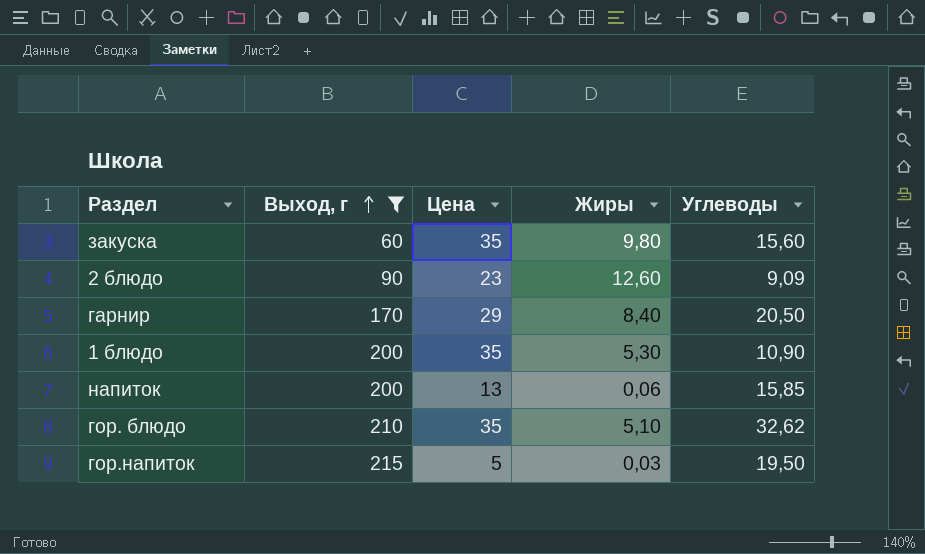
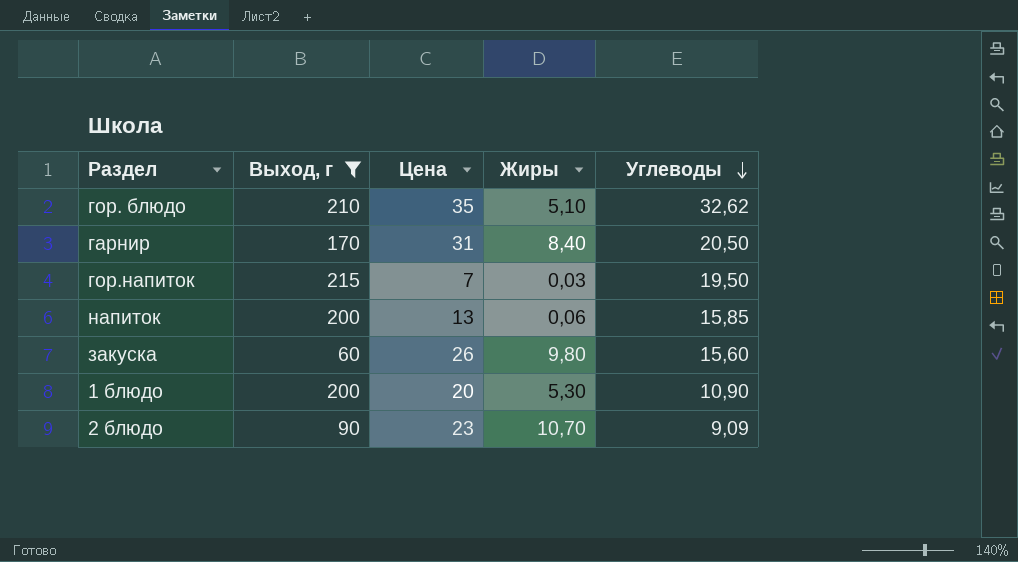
row order: Выход, г ascending -> Углеводы descending
гарнир | Цена: 29 -> 31
гор.напиток | Цена: 5 -> 7
закуска | Цена: 35 -> 26
1 блюдо | Цена: 35 -> 20
2 блюдо | Жиры: 12,60 -> 10,70

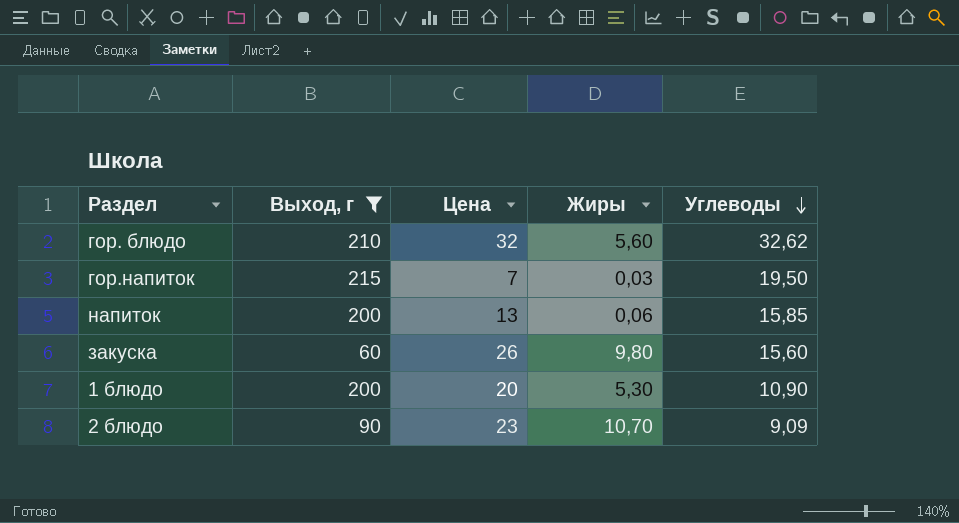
row гарнир: 170 | 31 | 8,40 | 20,50 -> none
гор. блюдо | Цена: 35 -> 32
гор. блюдо | Жиры: 5,10 -> 5,60

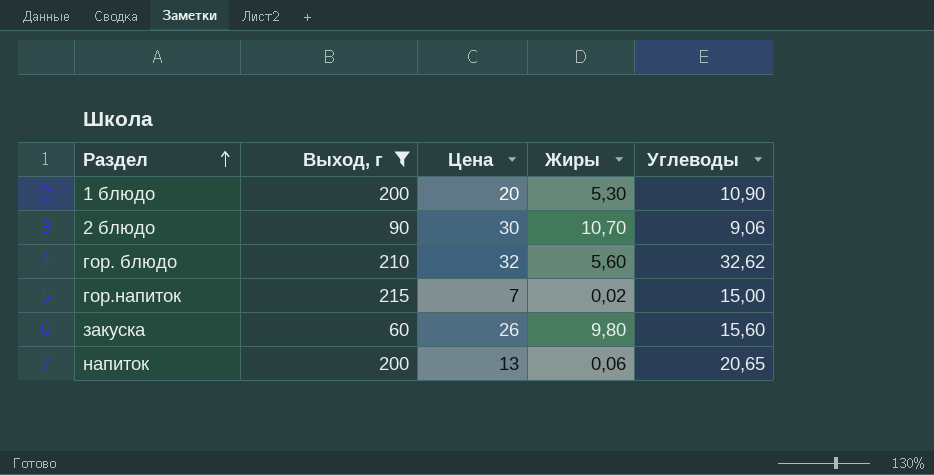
row order: Углеводы descending -> Раздел ascending
2 блюдо | Цена: 23 -> 30
2 блюдо | Углеводы: 9,09 -> 9,06
гор.напиток | Жиры: 0,03 -> 0,02
гор.напиток | Углеводы: 19,50 -> 15,00
напиток | Углеводы: 15,85 -> 20,65

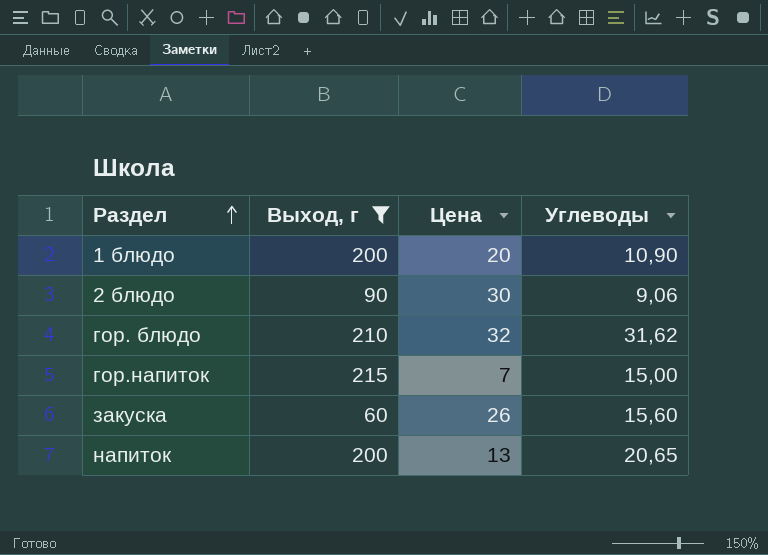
column Жиры | position: 4 -> none
гор. блюдо | Углеводы: 32,62 -> 31,62

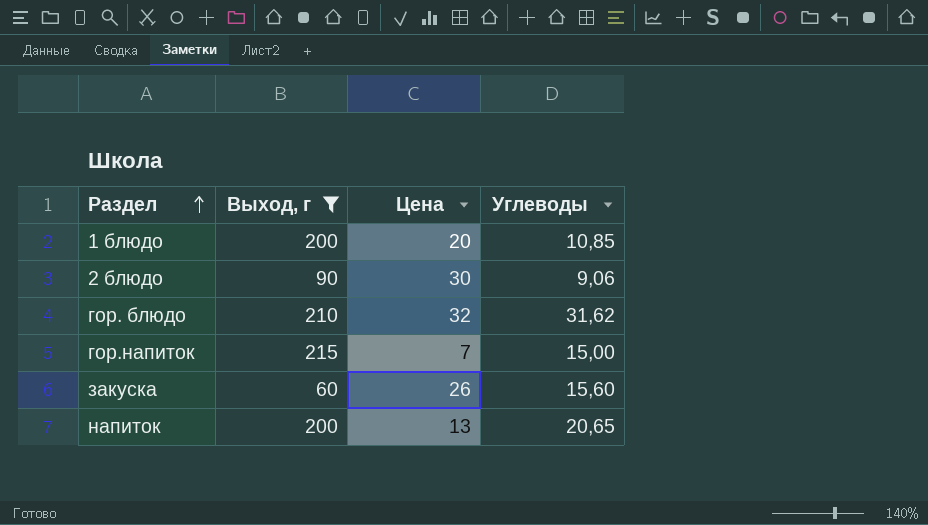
1 блюдо | Углеводы: 10,90 -> 10,85

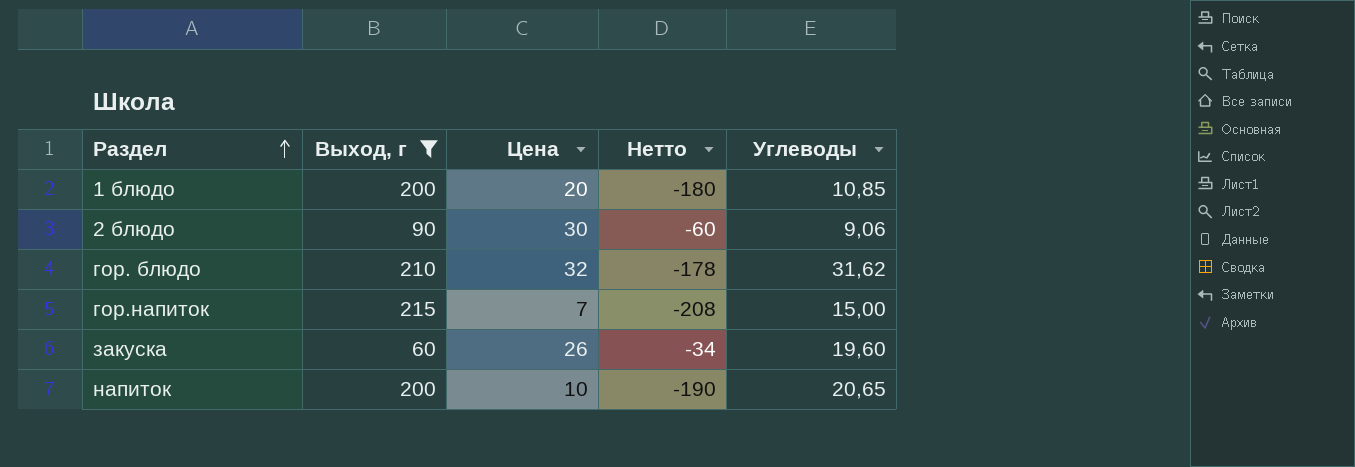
column Нетто | formula: none -> [Цена] - [Выход, г]
закуска | Углеводы: 15,60 -> 19,60
напиток | Цена: 13 -> 10

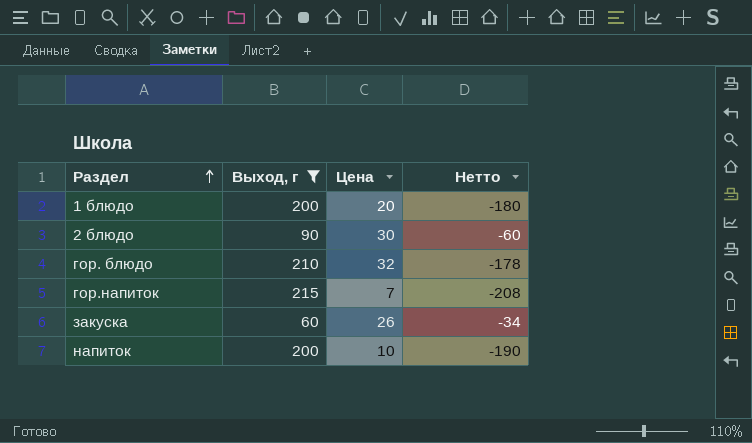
column Углеводы | position: 5 -> none

